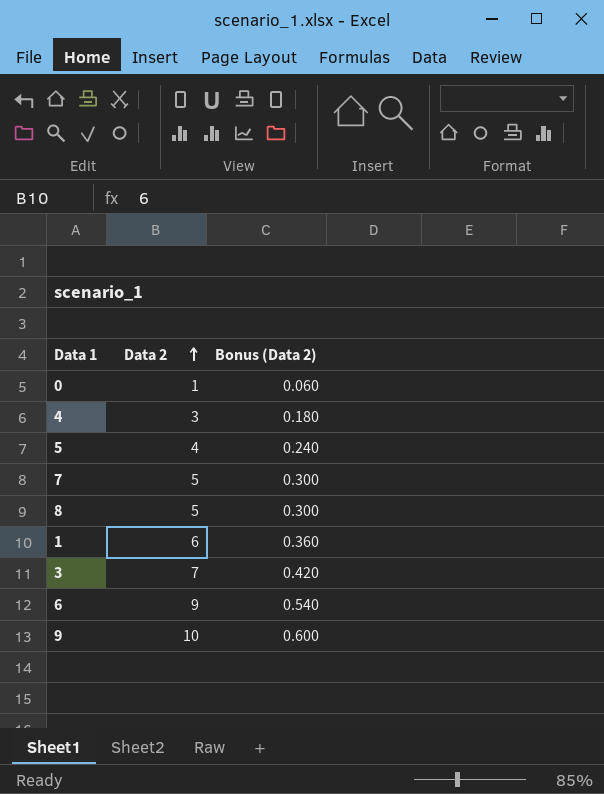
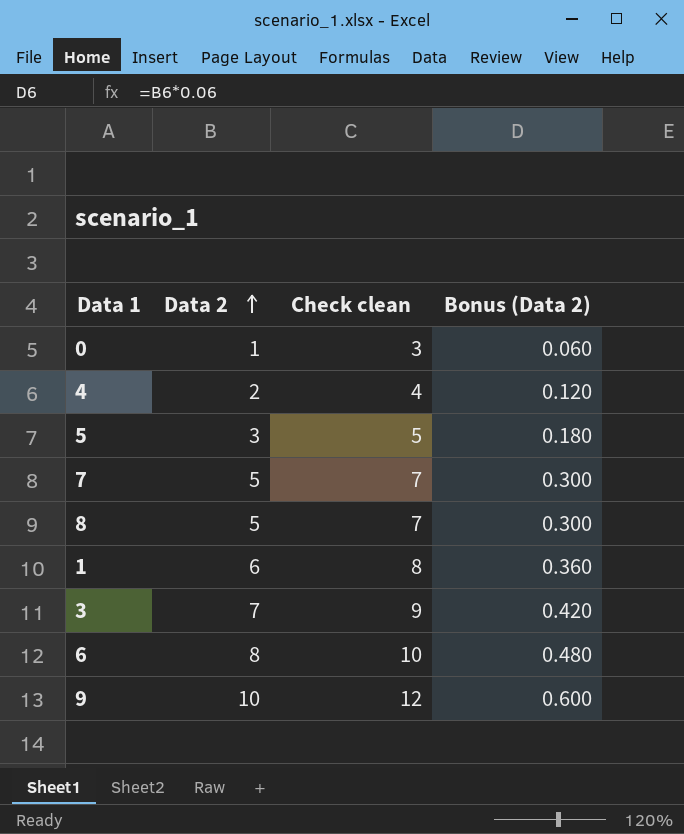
column Check clean | formula: none -> [Data 2] + 2
4 | Data 2: 3 -> 2
4 | Bonus (Data 2): 0.180 -> 0.120
5 | Data 2: 4 -> 3
5 | Bonus (Data 2): 0.240 -> 0.180
6 | Data 2: 9 -> 8
6 | Bonus (Data 2): 0.540 -> 0.480

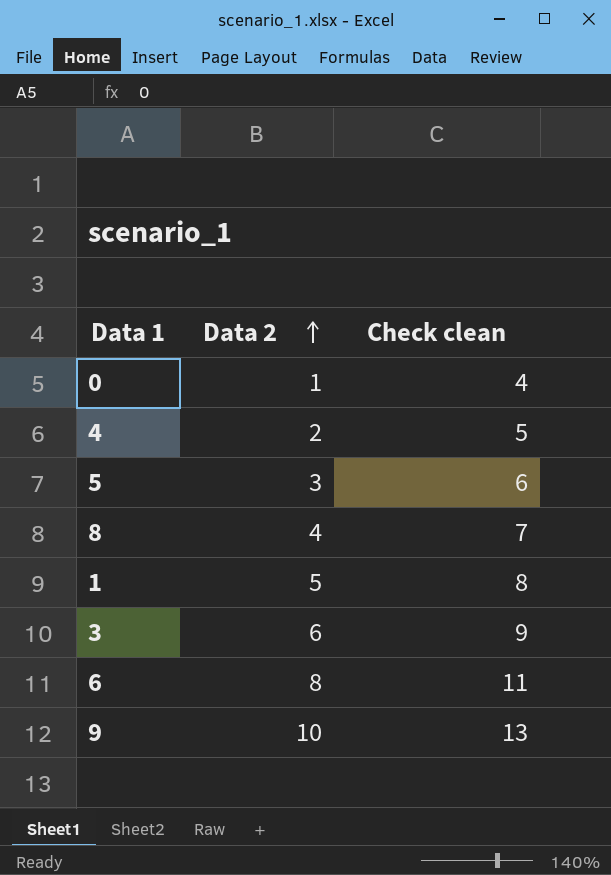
column Bonus (Data 2) | formula: [Data 2] * 0.06 -> none
column Check clean | formula: [Data 2] + 2 -> [Data 2] + 3
row 7: 5 | 7 | 0.300 -> none
8 | Data 2: 5 -> 4
1 | Data 2: 6 -> 5
3 | Data 2: 7 -> 6

